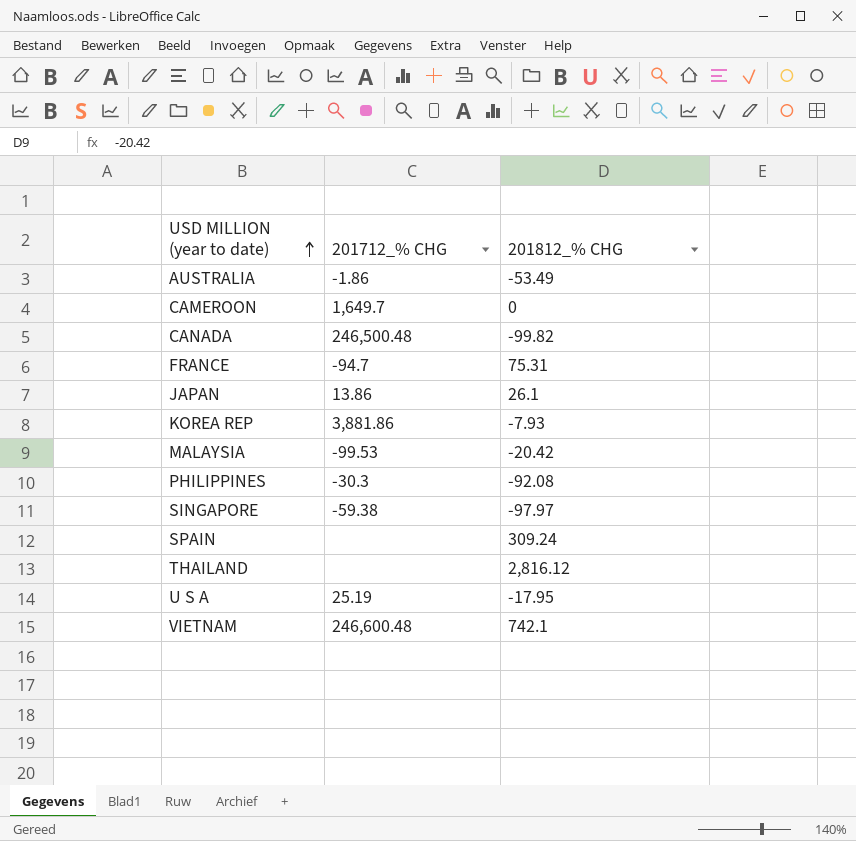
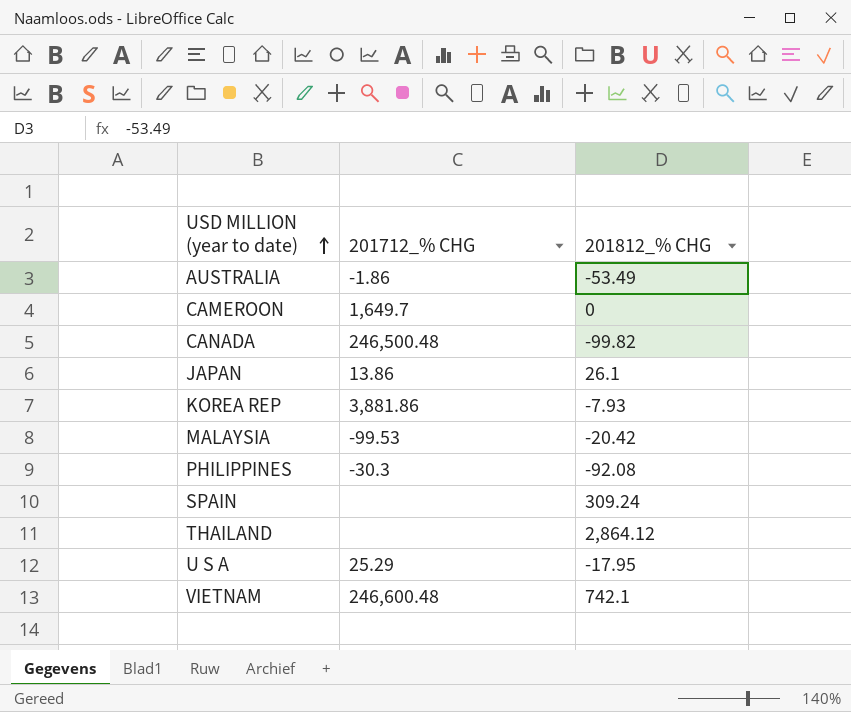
row FRANCE: -94.7 | 75.31 -> none
row SINGAPORE: -59.38 | -97.97 -> none
THAILAND | 201812_% CHG: 2,816.12 -> 2,864.12
U S A | 201712_% CHG: 25.19 -> 25.29

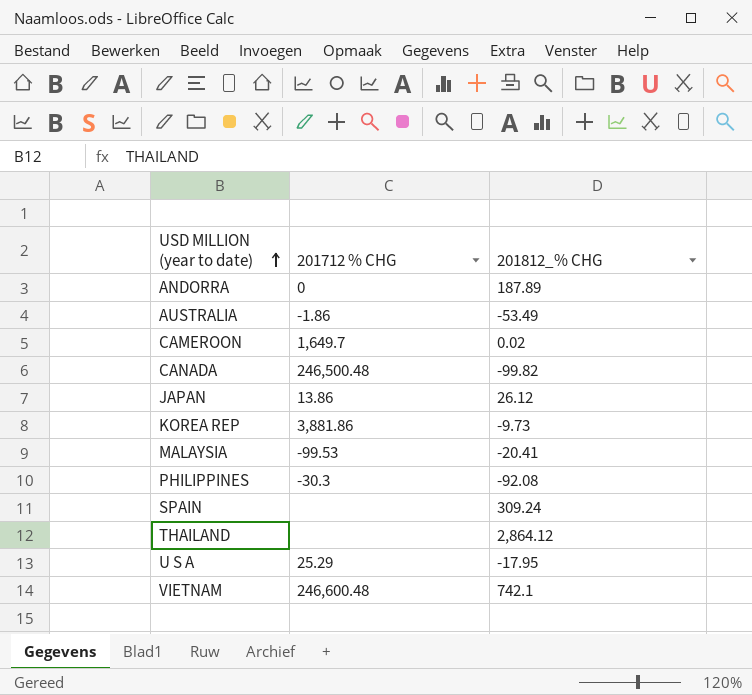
column name: 201712_% CHG -> 201712 % CHG
row ANDORRA: none -> 0 | 187.89
CAMEROON | 201812_% CHG: 0 -> 0.02
JAPAN | 201812_% CHG: 26.1 -> 26.12
KOREA REP | 201812_% CHG: -7.93 -> -9.73
MALAYSIA | 201812_% CHG: -20.42 -> -20.41

